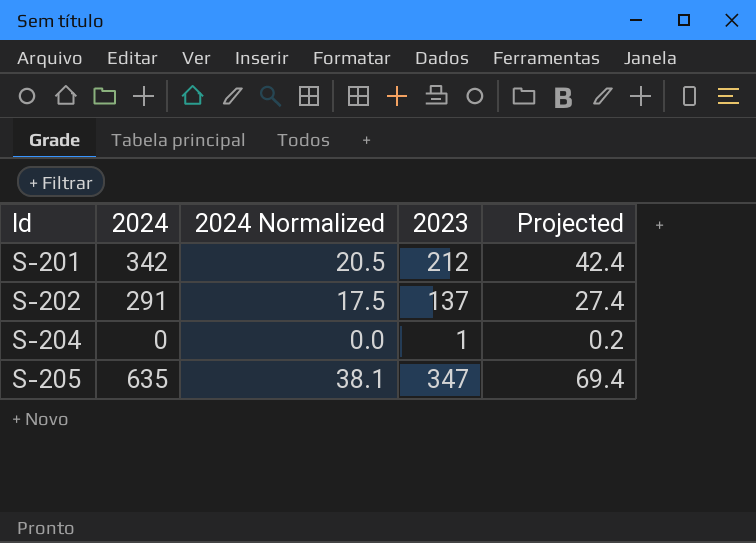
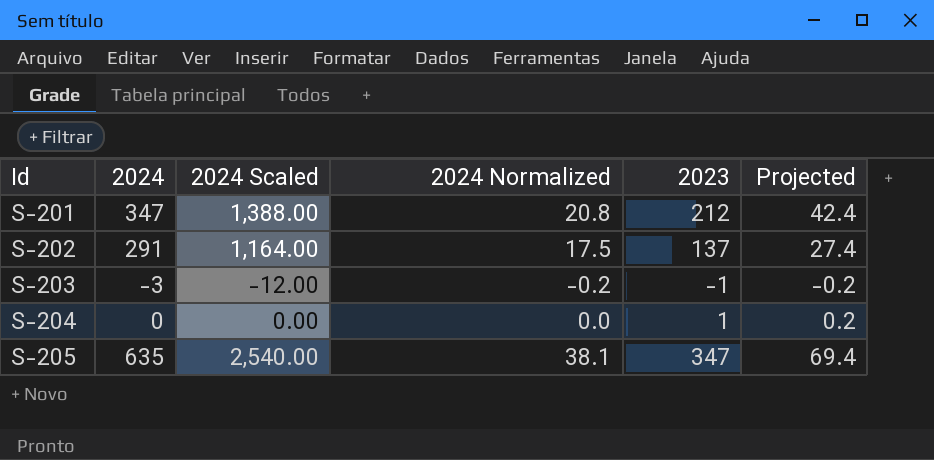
column 2024 Scaled | formula: none -> [2024] * 4
S-201 | 2024: 342 -> 347
S-201 | 2024 Normalized: 20.5 -> 20.8
row S-203: none -> -3 | -12.00 | -0.2 | -1 | -0.2

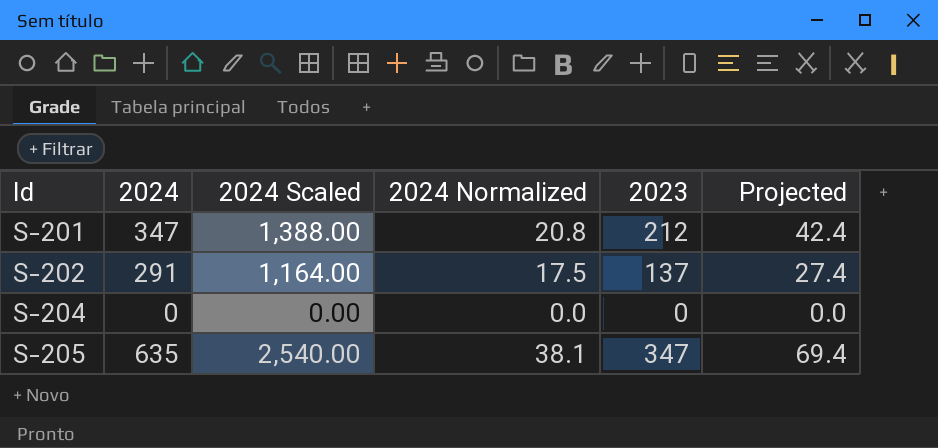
row S-203: -3 | -12.00 | -0.2 | -1 | -0.2 -> none
S-204 | 2023: 1 -> 0
S-204 | Projected: 0.2 -> 0.0

